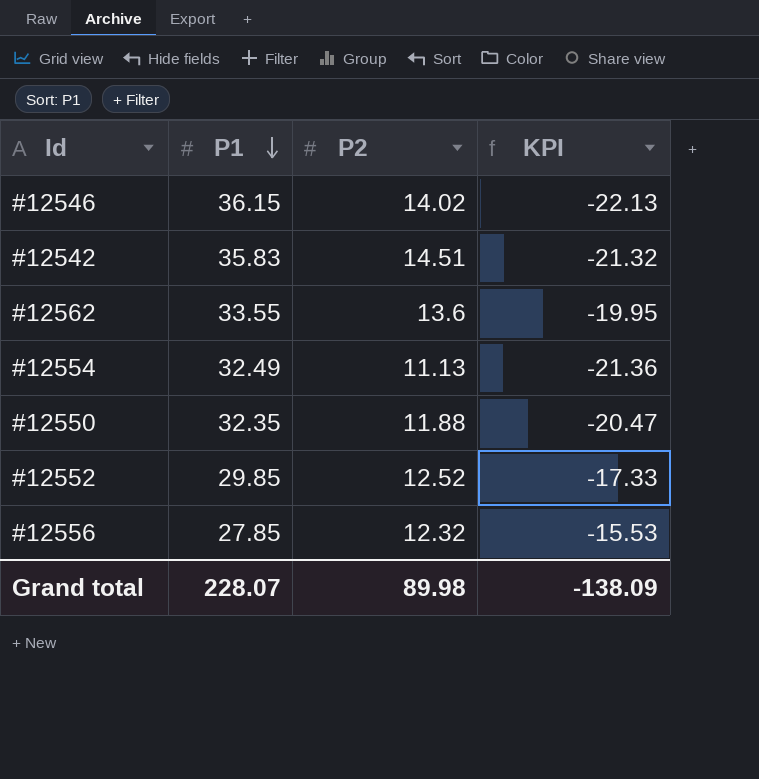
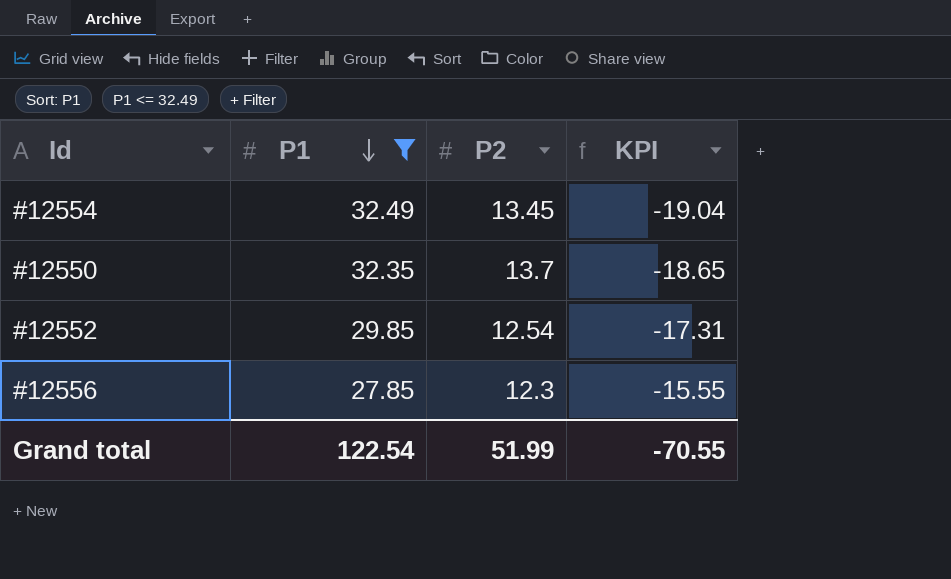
filter: none -> P1 <= 32.49
#12554 | P2: 11.13 -> 13.45
#12554 | KPI: -21.36 -> -19.04
#12550 | P2: 11.88 -> 13.7
#12550 | KPI: -20.47 -> -18.65
#12552 | P2: 12.52 -> 12.54
#12552 | KPI: -17.33 -> -17.31
#12556 | P2: 12.32 -> 12.3
#12556 | KPI: -15.53 -> -15.55
Grand total | P1: 228.07 -> 122.54
Grand total | P2: 89.98 -> 51.99
Grand total | KPI: -138.09 -> -70.55

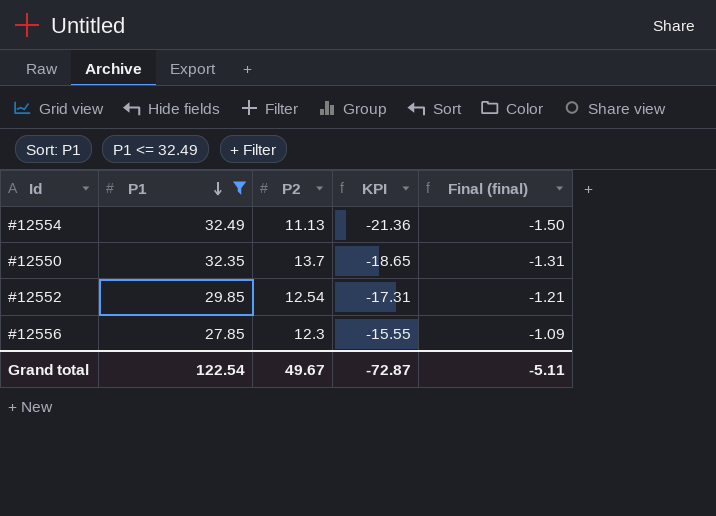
column Final (final) | formula: none -> [KPI] * 0.07
#12554 | P2: 13.45 -> 11.13
#12554 | KPI: -19.04 -> -21.36
Grand total | P2: 51.99 -> 49.67
Grand total | KPI: -70.55 -> -72.87

